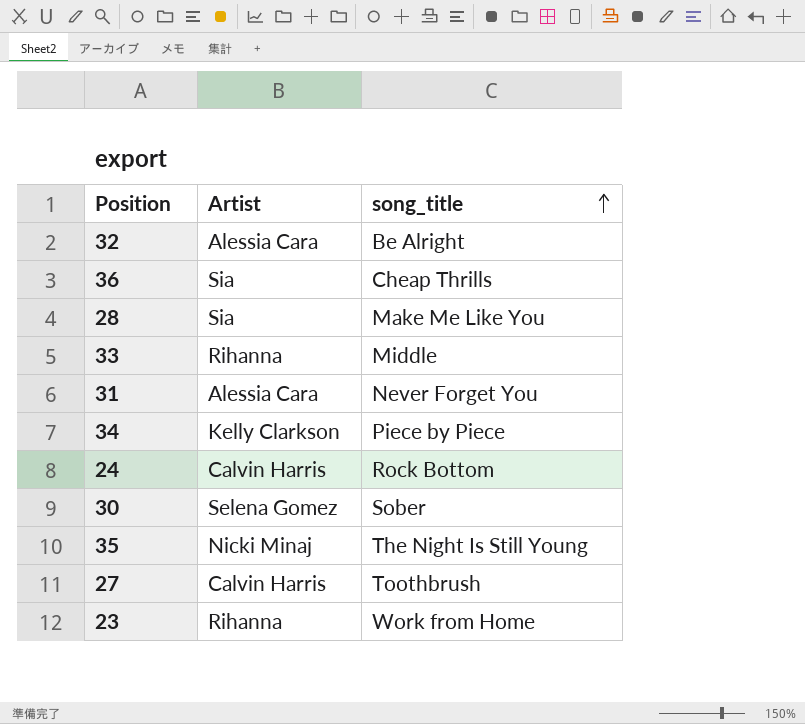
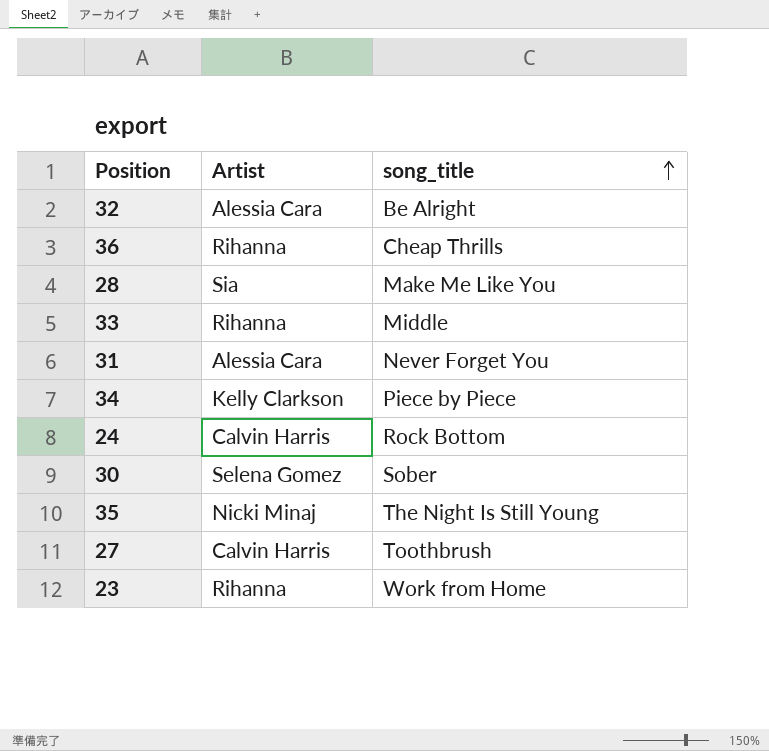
36 | Artist: Sia -> Rihanna

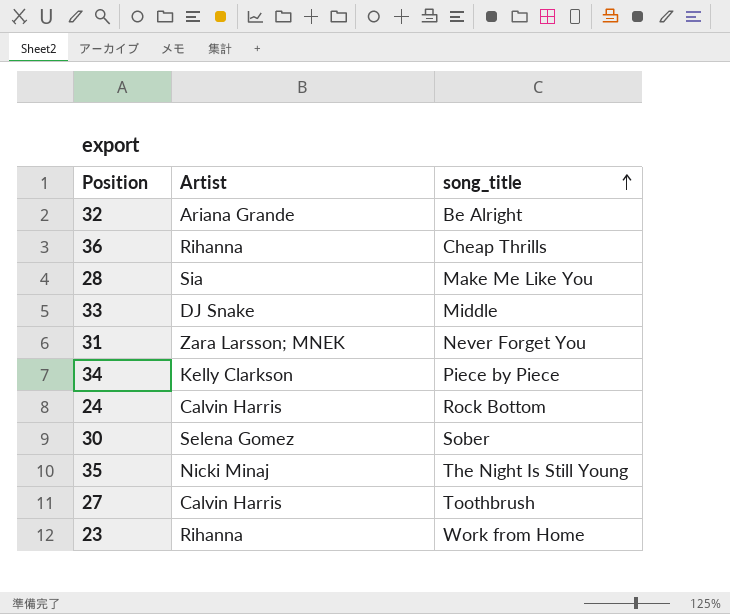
32 | Artist: Alessia Cara -> Ariana Grande
33 | Artist: Rihanna -> DJ Snake
31 | Artist: Alessia Cara -> Zara Larsson; MNEK

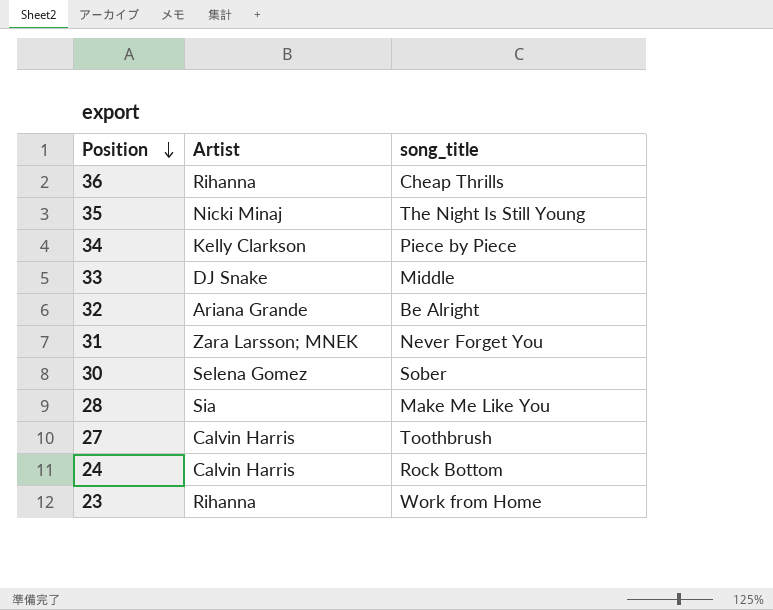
row order: song_title ascending -> Position descending

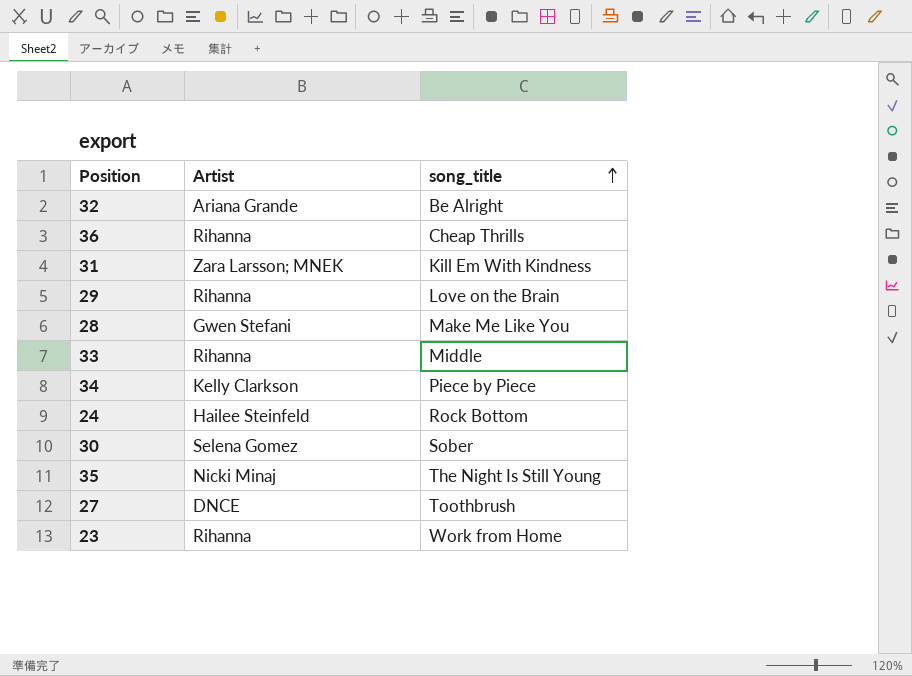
row order: Position descending -> song_title ascending
31 | song_title: Never Forget You -> Kill Em With Kindness
row 29: none -> Rihanna | Love on the Brain
28 | Artist: Sia -> Gwen Stefani
33 | Artist: DJ Snake -> Rihanna
24 | Artist: Calvin Harris -> Hailee Steinfeld
27 | Artist: Calvin Harris -> DNCE

